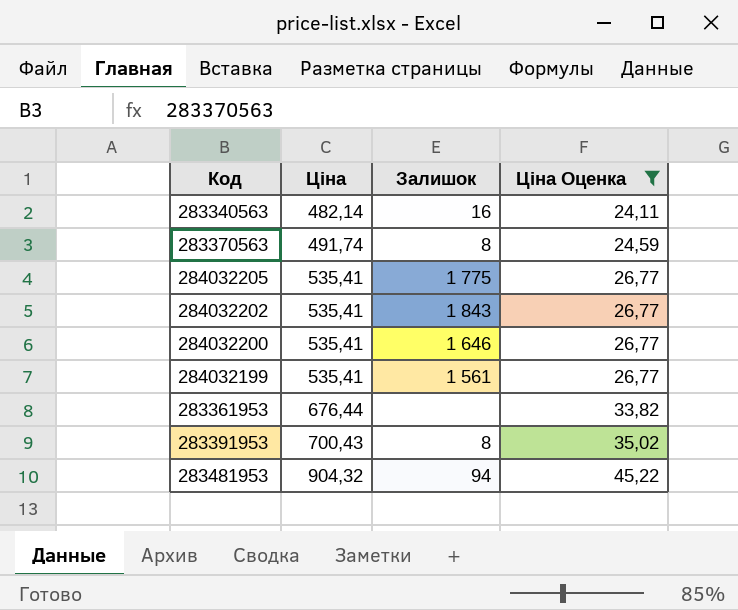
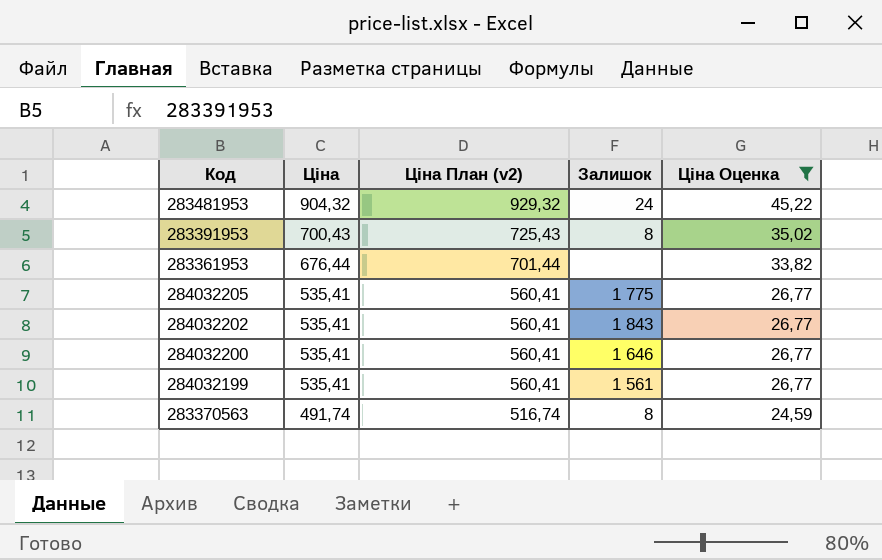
row order: Ціна ascending -> Ціна descending
column Ціна План (v2) | formula: none -> [Ціна] + 25
row 283340563: 482,14 | 16 | 24,11 -> none
283481953 | Залишок: 94 -> 24

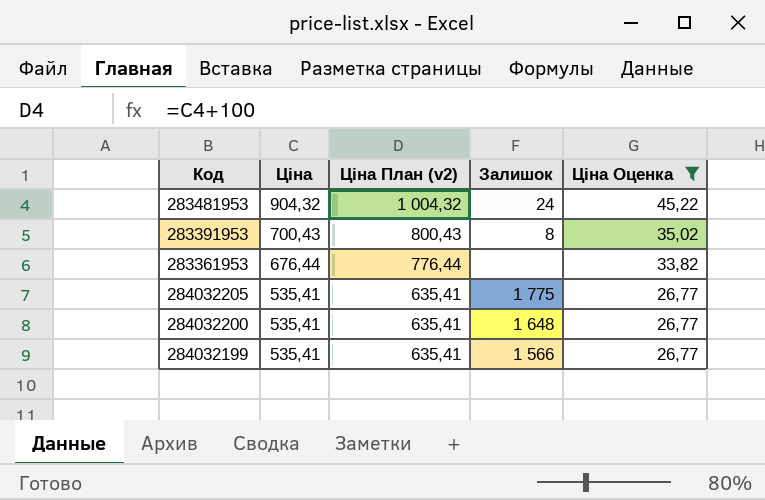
column Ціна План (v2) | formula: [Ціна] + 25 -> [Ціна] + 100
row 284032202: 535,41 | 560,41 | 1 843 | 26,77 -> none
row 283370563: 491,74 | 516,74 | 8 | 24,59 -> none
284032200 | Залишок: 1 646 -> 1 648
284032199 | Залишок: 1 561 -> 1 566

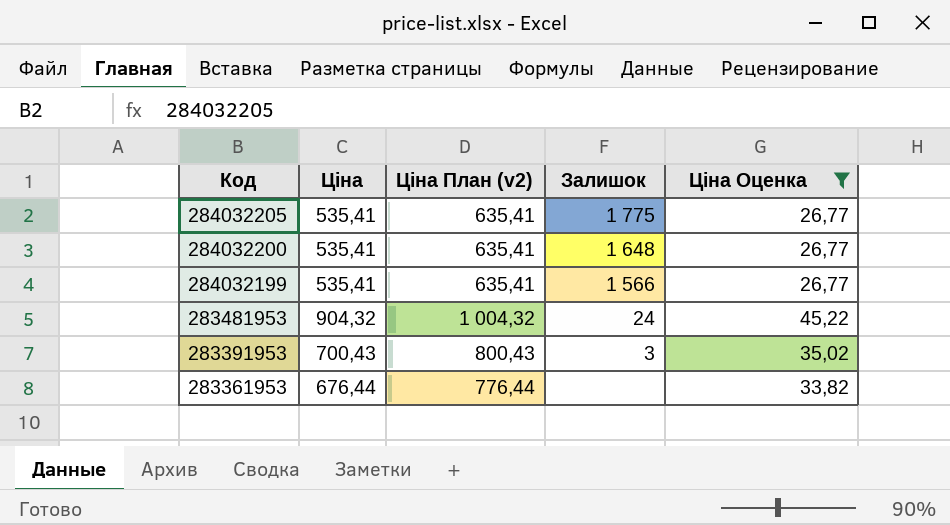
row order: Ціна descending -> Код descending
283391953 | Залишок: 8 -> 3

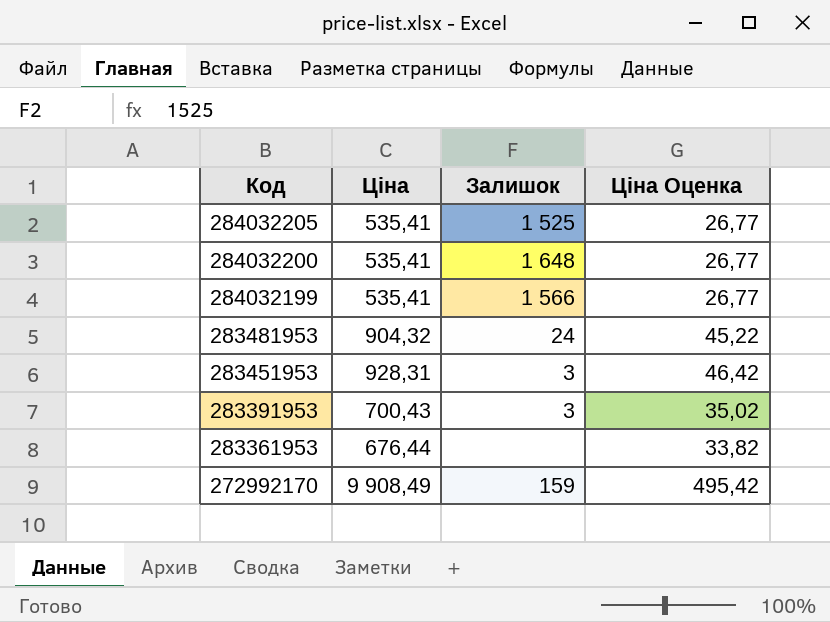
filter: Ціна Оценка <= 45,22 -> none
column Ціна План (v2) | formula: [Ціна] + 100 -> none
284032205 | Залишок: 1 775 -> 1 525

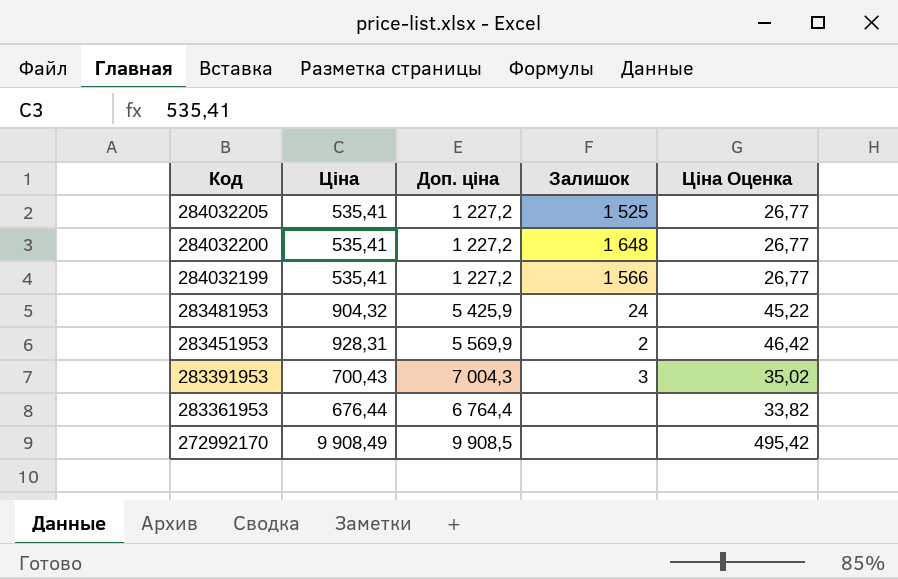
column Доп. ціна | position: none -> 3
283451953 | Залишок: 3 -> 2
272992170 | Залишок: 159 -> none

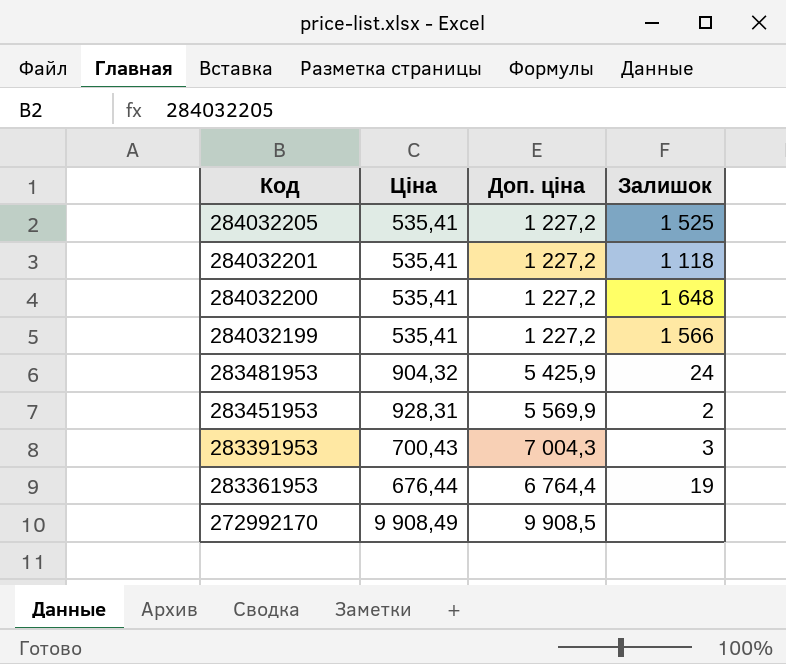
column Ціна Оценка | formula: [Ціна] * 0,05 -> none
row 284032201: none -> 535,41 | 1 227,2 | 1 118
283361953 | Залишок: none -> 19

